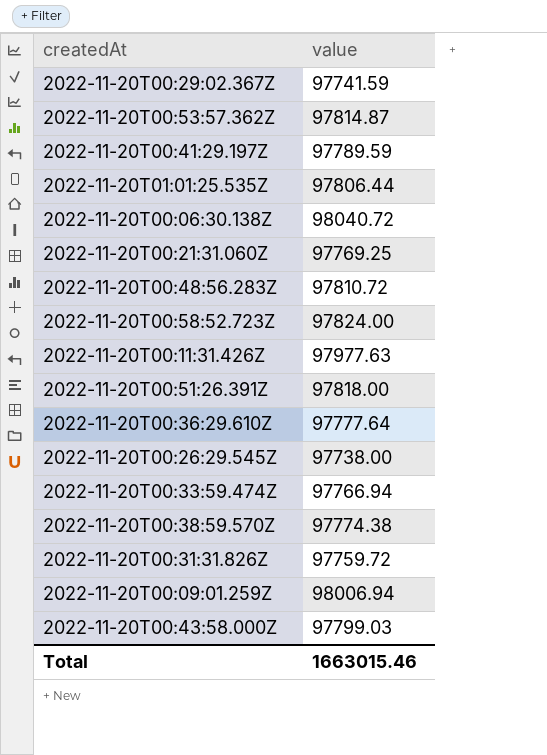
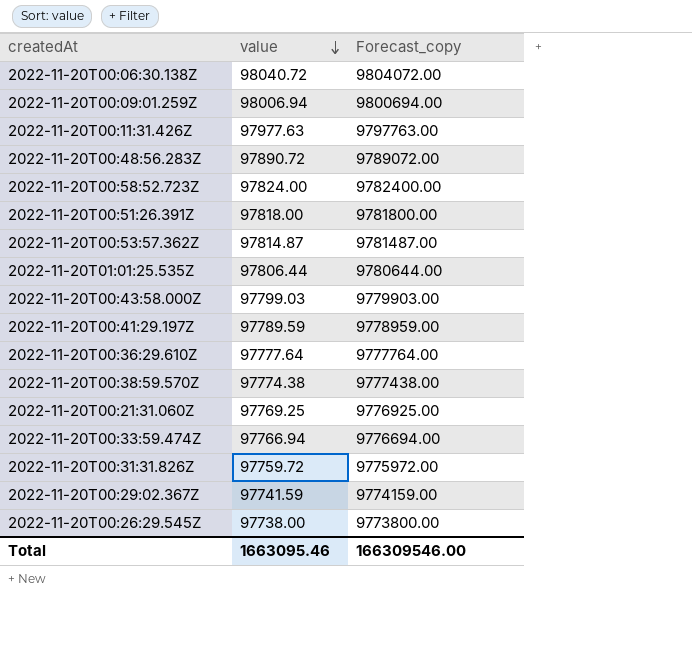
row order: none -> value descending
column Forecast_copy | formula: none -> [value] * 100
2022-11-20T00:48:56.283Z | value: 97810.72 -> 97890.72
Total | value: 1663015.46 -> 1663095.46

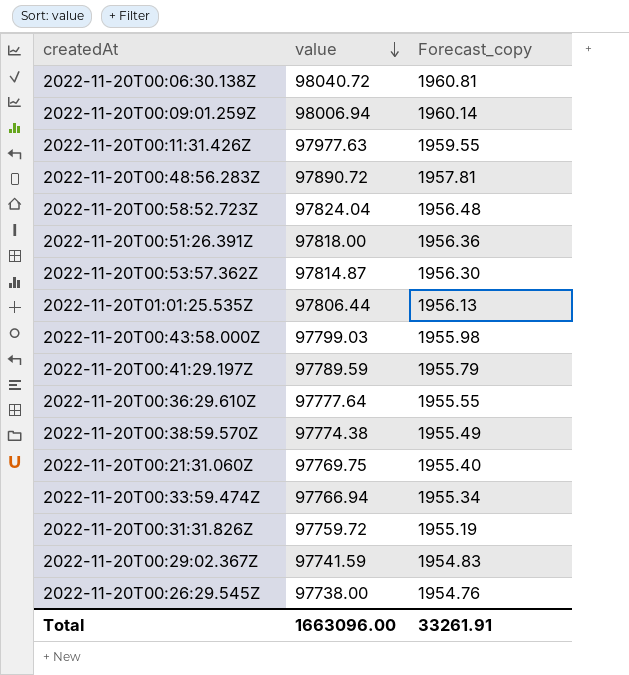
column Forecast_copy | formula: [value] * 100 -> [value] * 0.02
2022-11-20T00:58:52.723Z | value: 97824.00 -> 97824.04
2022-11-20T00:21:31.060Z | value: 97769.25 -> 97769.75
Total | value: 1663095.46 -> 1663096.00
Total | Forecast_copy: 166309546.00 -> 33261.91

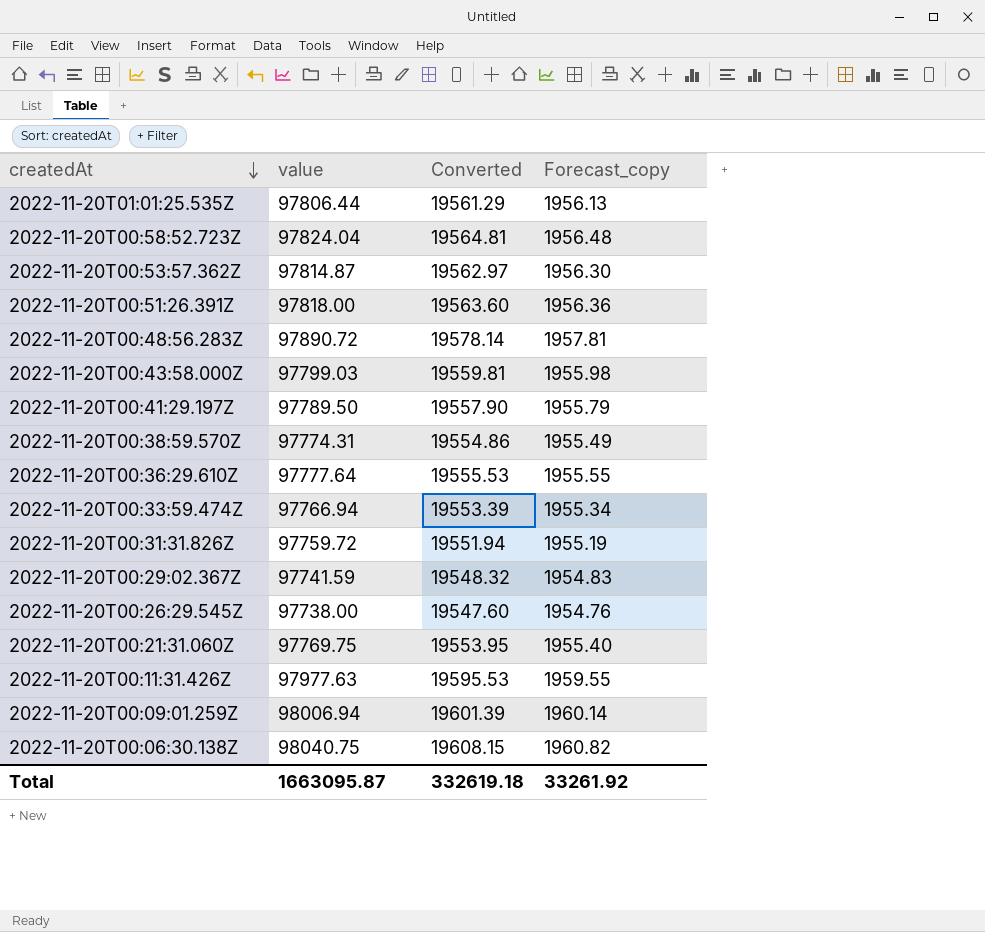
row order: value descending -> createdAt descending
column Converted | formula: none -> [value] * 0.2
2022-11-20T00:41:29.197Z | value: 97789.59 -> 97789.50
2022-11-20T00:38:59.570Z | value: 97774.38 -> 97774.31
2022-11-20T00:06:30.138Z | value: 98040.72 -> 98040.75
2022-11-20T00:06:30.138Z | Forecast_copy: 1960.81 -> 1960.82
Total | value: 1663096.00 -> 1663095.87
Total | Forecast_copy: 33261.91 -> 33261.92

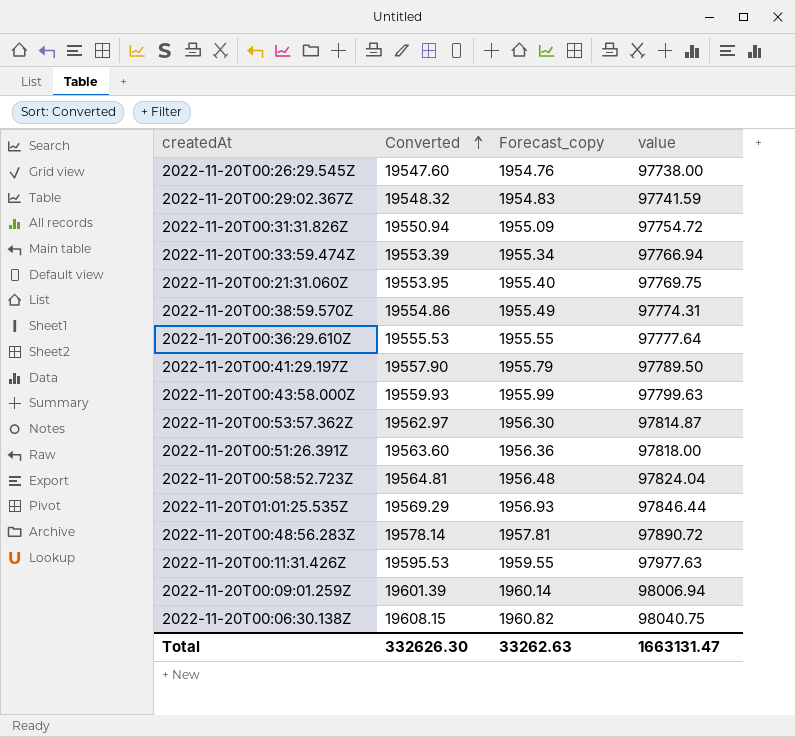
row order: createdAt descending -> Converted ascending
column value | position: 2 -> 4
2022-11-20T00:31:31.826Z | Converted: 19551.94 -> 19550.94
2022-11-20T00:31:31.826Z | Forecast_copy: 1955.19 -> 1955.09
2022-11-20T00:31:31.826Z | value: 97759.72 -> 97754.72
2022-11-20T00:43:58.000Z | Converted: 19559.81 -> 19559.93
2022-11-20T00:43:58.000Z | Forecast_copy: 1955.98 -> 1955.99
2022-11-20T00:43:58.000Z | value: 97799.03 -> 97799.63
2022-11-20T01:01:25.535Z | Converted: 19561.29 -> 19569.29
2022-11-20T01:01:25.535Z | Forecast_copy: 1956.13 -> 1956.93
2022-11-20T01:01:25.535Z | value: 97806.44 -> 97846.44
Total | Converted: 332619.18 -> 332626.30
Total | Forecast_copy: 33261.92 -> 33262.63
Total | value: 1663095.87 -> 1663131.47

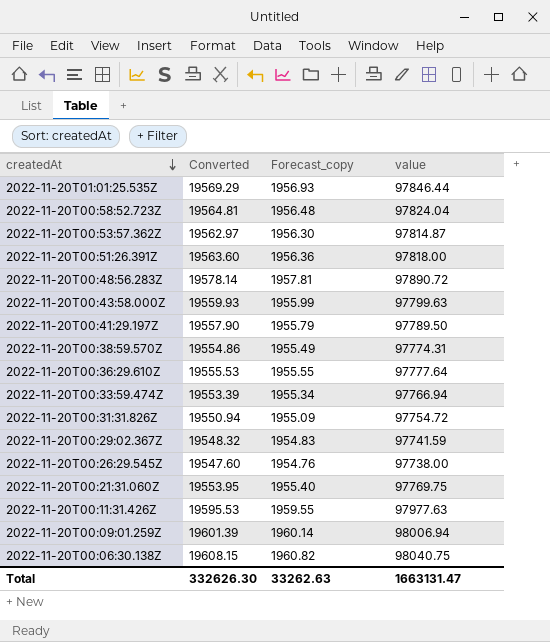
row order: Converted ascending -> createdAt descending

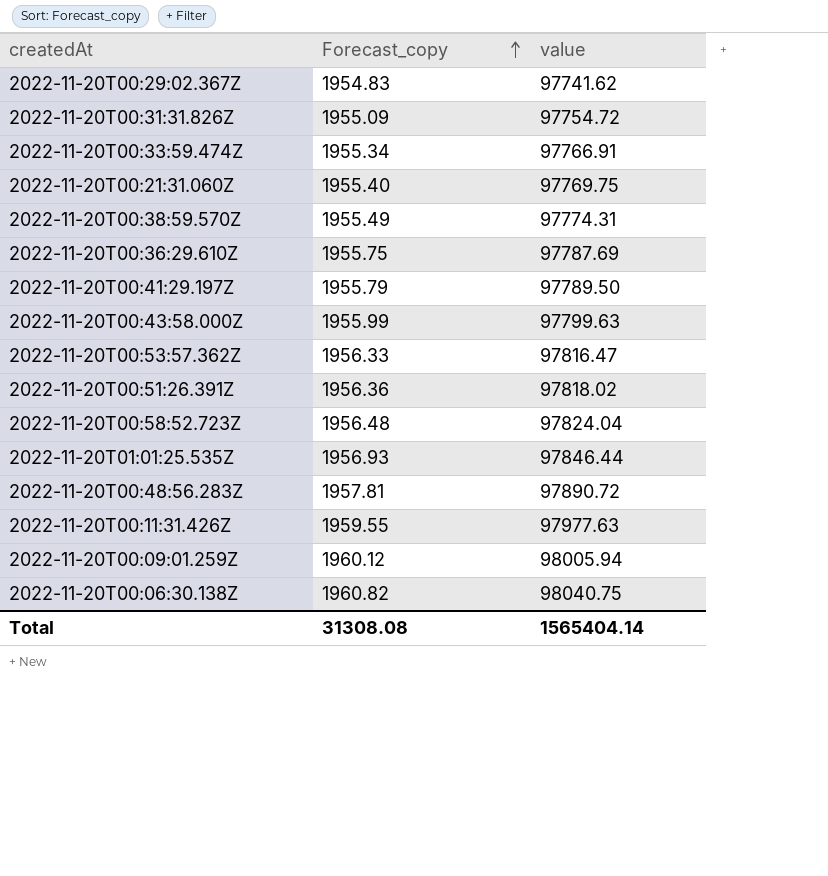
row order: createdAt descending -> Forecast_copy ascending
column Converted | formula: [value] * 0.2 -> none
row 2022-11-20T00:26:29.545Z: 19547.60 | 1954.76 | 97738.00 -> none
2022-11-20T00:29:02.367Z | value: 97741.59 -> 97741.62
2022-11-20T00:33:59.474Z | value: 97766.94 -> 97766.91
2022-11-20T00:36:29.610Z | Forecast_copy: 1955.55 -> 1955.75
2022-11-20T00:36:29.610Z | value: 97777.64 -> 97787.69
2022-11-20T00:53:57.362Z | Forecast_copy: 1956.30 -> 1956.33
2022-11-20T00:53:57.362Z | value: 97814.87 -> 97816.47
2022-11-20T00:51:26.391Z | value: 97818.00 -> 97818.02
2022-11-20T00:09:01.259Z | Forecast_copy: 1960.14 -> 1960.12
2022-11-20T00:09:01.259Z | value: 98006.94 -> 98005.94
Total | Forecast_copy: 33262.63 -> 31308.08
Total | value: 1663131.47 -> 1565404.14

